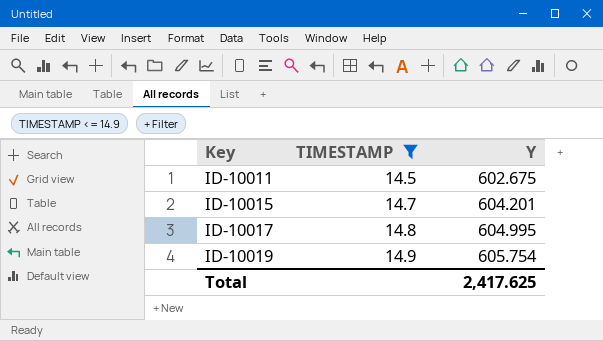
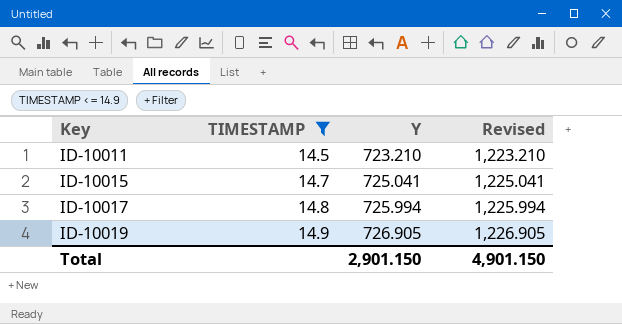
column Revised | formula: none -> [Y] + 500
ID-10011 | Y: 602.675 -> 723.210
ID-10015 | Y: 604.201 -> 725.041
ID-10017 | Y: 604.995 -> 725.994
ID-10019 | Y: 605.754 -> 726.905
Total | Y: 2,417.625 -> 2,901.150

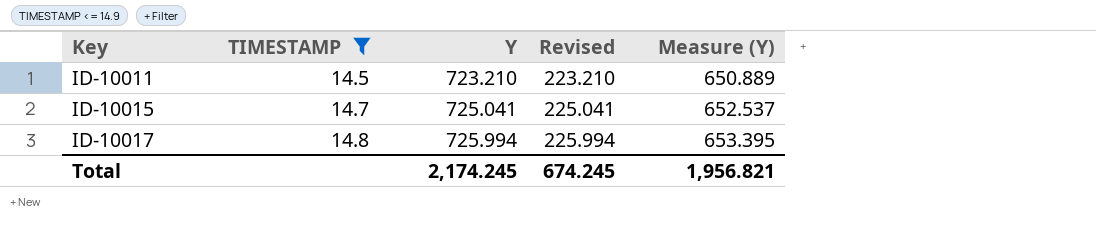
column Revised | formula: [Y] + 500 -> [Y] - 500
column Measure (Y) | formula: none -> [Y] * 0.9
row ID-10019: 14.9 | 726.905 | 1,226.905 -> none
Total | Y: 2,901.150 -> 2,174.245
Total | Revised: 4,901.150 -> 674.245

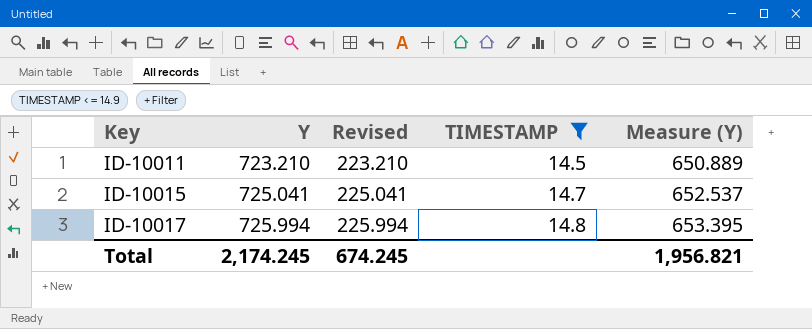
column TIMESTAMP | position: 2 -> 4

